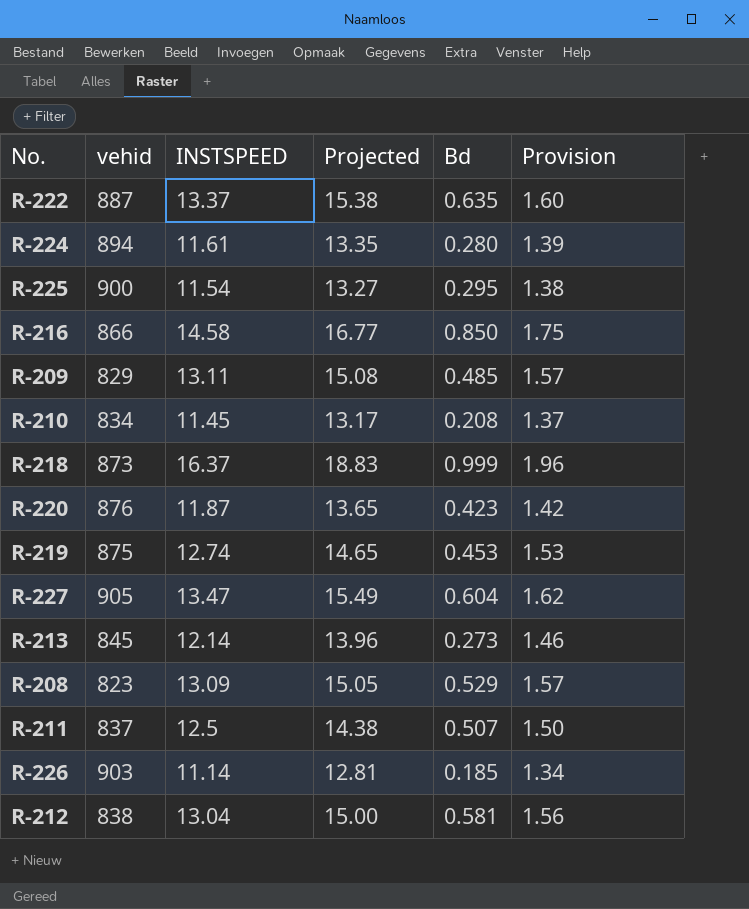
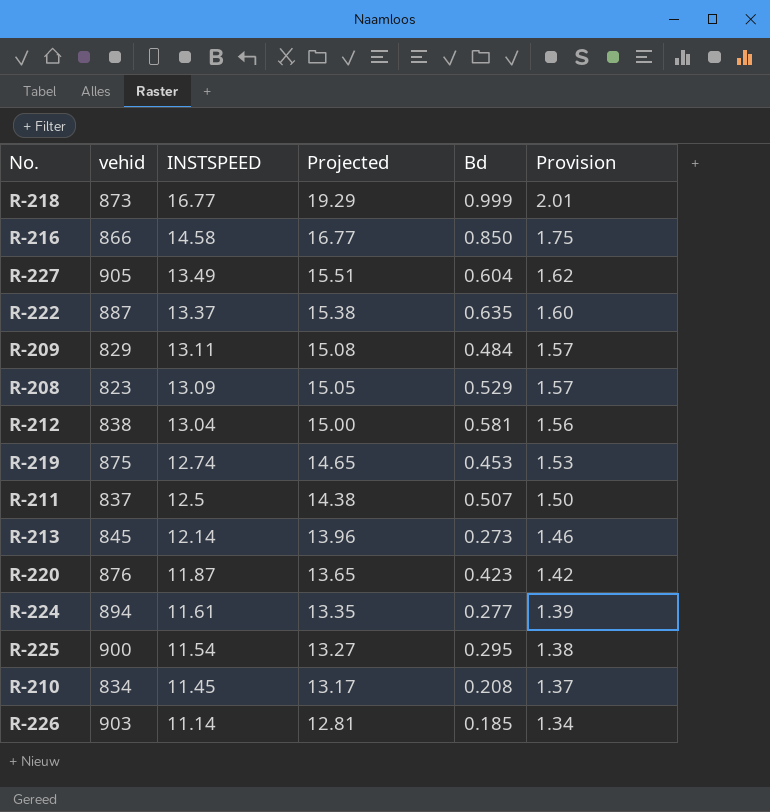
row order: none -> INSTSPEED descending
R-218 | INSTSPEED: 16.37 -> 16.77
R-218 | Projected: 18.83 -> 19.29
R-218 | Provision: 1.96 -> 2.01
R-227 | INSTSPEED: 13.47 -> 13.49
R-227 | Projected: 15.49 -> 15.51
R-209 | Bd: 0.485 -> 0.484
R-224 | Bd: 0.280 -> 0.277

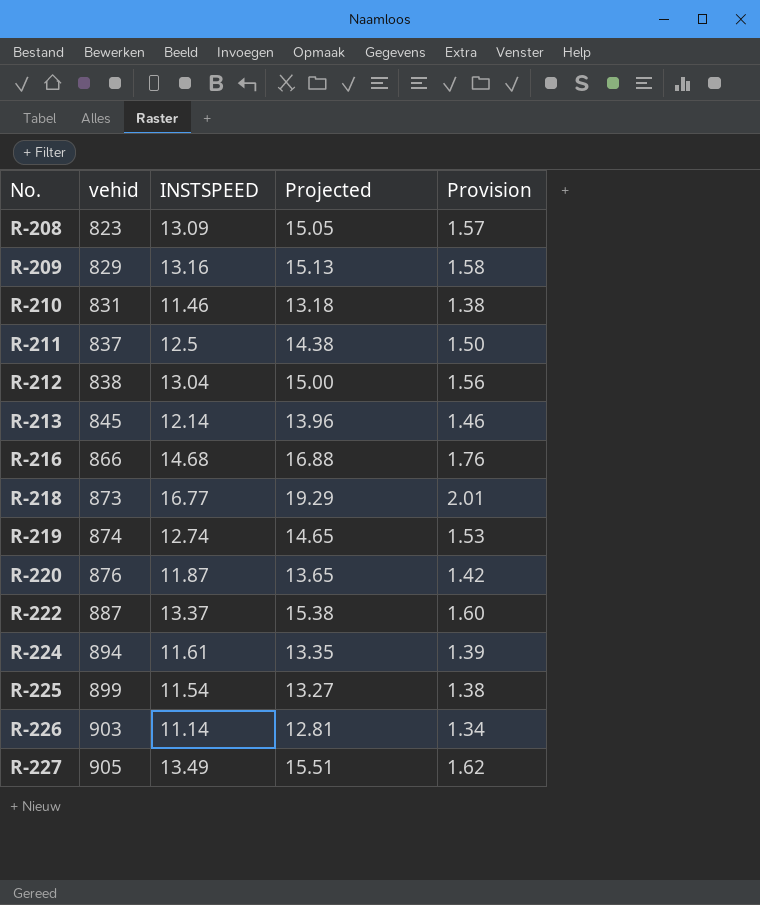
row order: INSTSPEED descending -> No. ascending
column Bd | position: 5 -> none
R-209 | INSTSPEED: 13.11 -> 13.16
R-209 | Projected: 15.08 -> 15.13
R-209 | Provision: 1.57 -> 1.58
R-210 | vehid: 834 -> 831
R-210 | INSTSPEED: 11.45 -> 11.46
R-210 | Projected: 13.17 -> 13.18
R-210 | Provision: 1.37 -> 1.38
R-216 | INSTSPEED: 14.58 -> 14.68
R-216 | Projected: 16.77 -> 16.88
R-216 | Provision: 1.75 -> 1.76
R-219 | vehid: 875 -> 874
R-225 | vehid: 900 -> 899

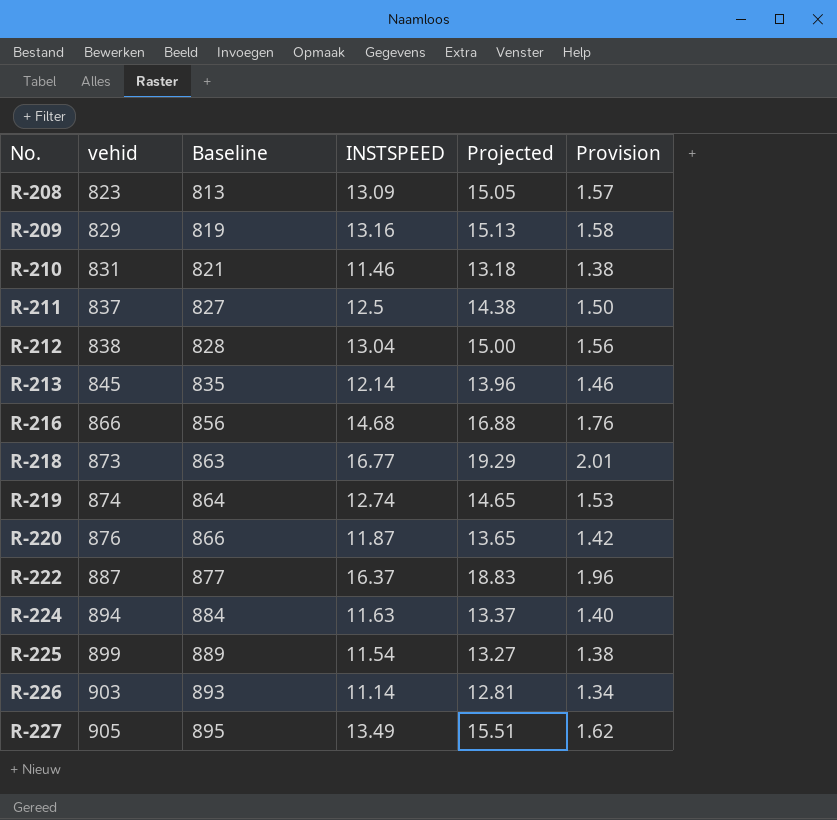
column Baseline | formula: none -> [vehid] - 10
R-222 | INSTSPEED: 13.37 -> 16.37
R-222 | Projected: 15.38 -> 18.83
R-222 | Provision: 1.60 -> 1.96
R-224 | INSTSPEED: 11.61 -> 11.63
R-224 | Projected: 13.35 -> 13.37
R-224 | Provision: 1.39 -> 1.40

